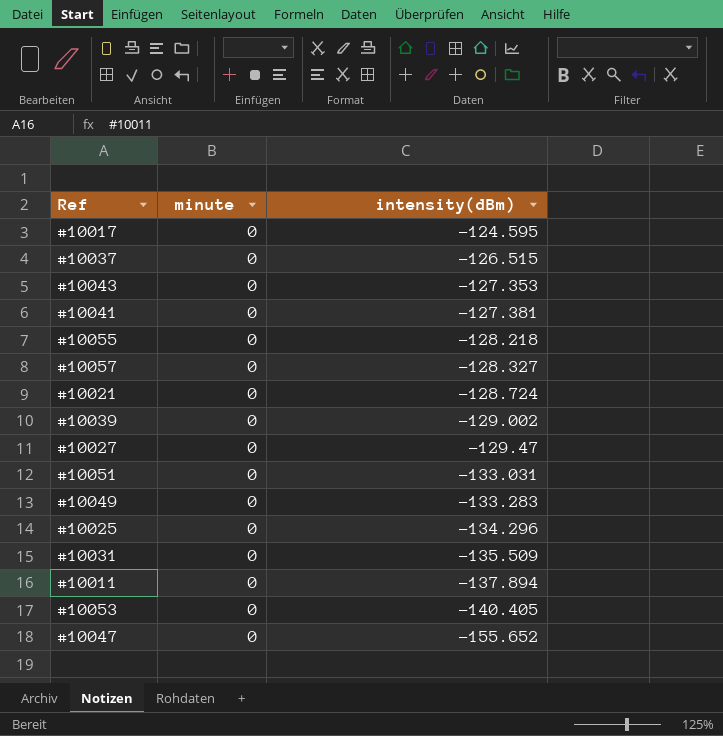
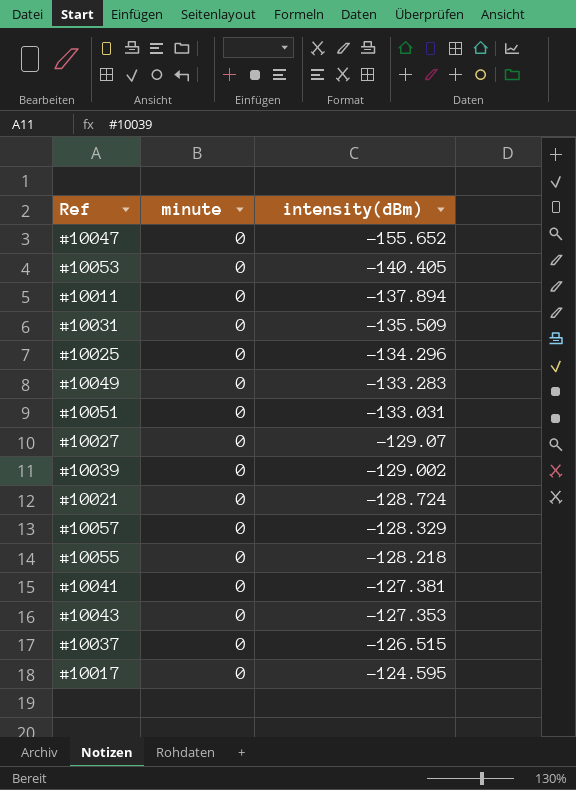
row order: intensity(dBm) descending -> intensity(dBm) ascending
#10027 | intensity(dBm): -129.47 -> -129.07
#10057 | intensity(dBm): -128.327 -> -128.329

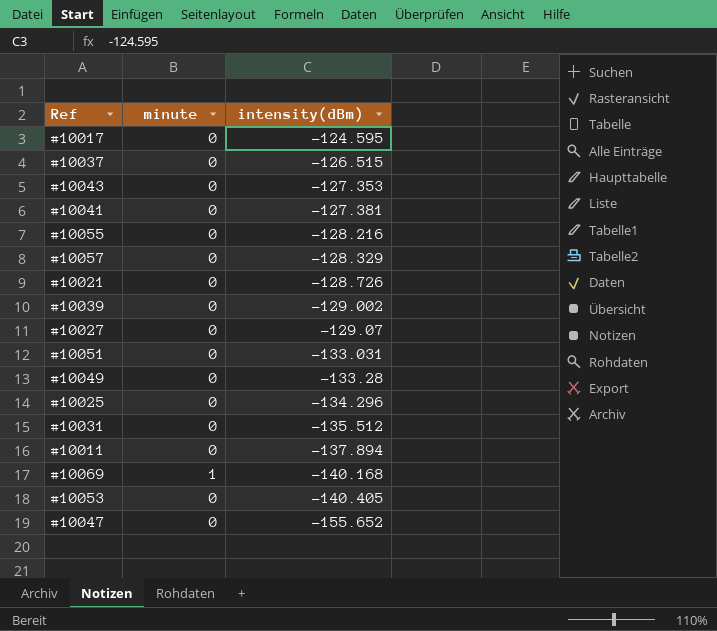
row order: intensity(dBm) ascending -> intensity(dBm) descending
#10055 | intensity(dBm): -128.218 -> -128.216
#10021 | intensity(dBm): -128.724 -> -128.726
#10049 | intensity(dBm): -133.283 -> -133.28
#10031 | intensity(dBm): -135.509 -> -135.512
row #10069: none -> 1 | -140.168

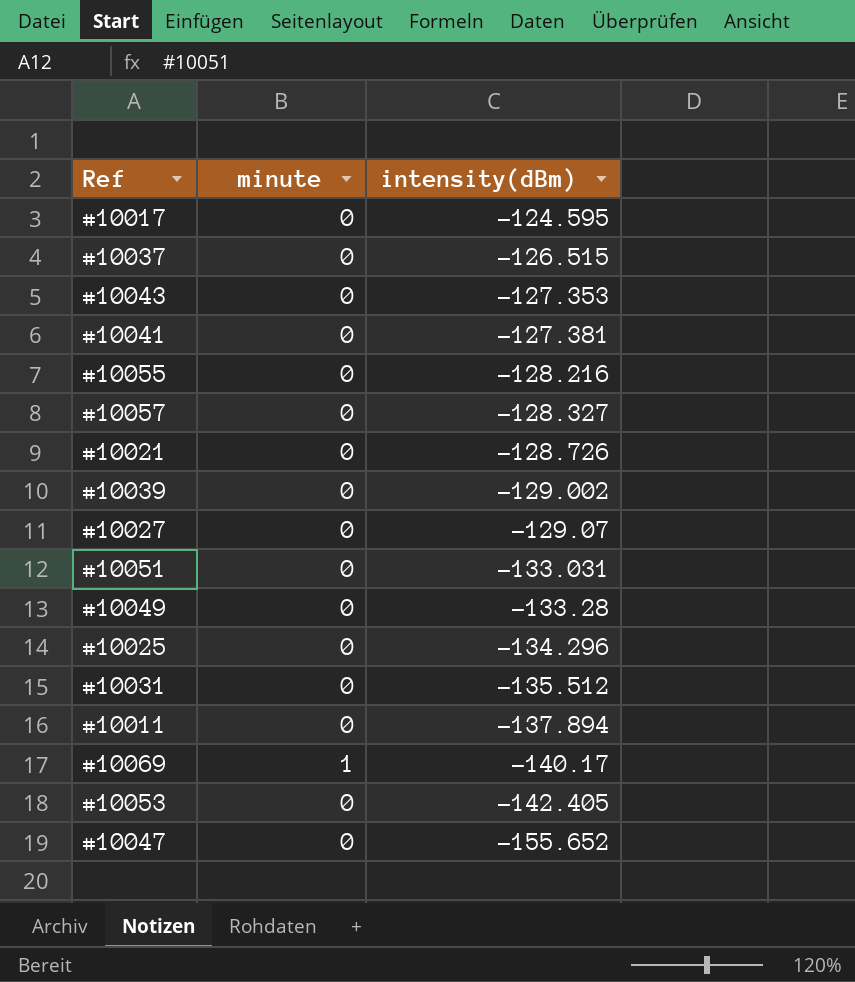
#10057 | intensity(dBm): -128.329 -> -128.327
#10069 | intensity(dBm): -140.168 -> -140.17
#10053 | intensity(dBm): -140.405 -> -142.405

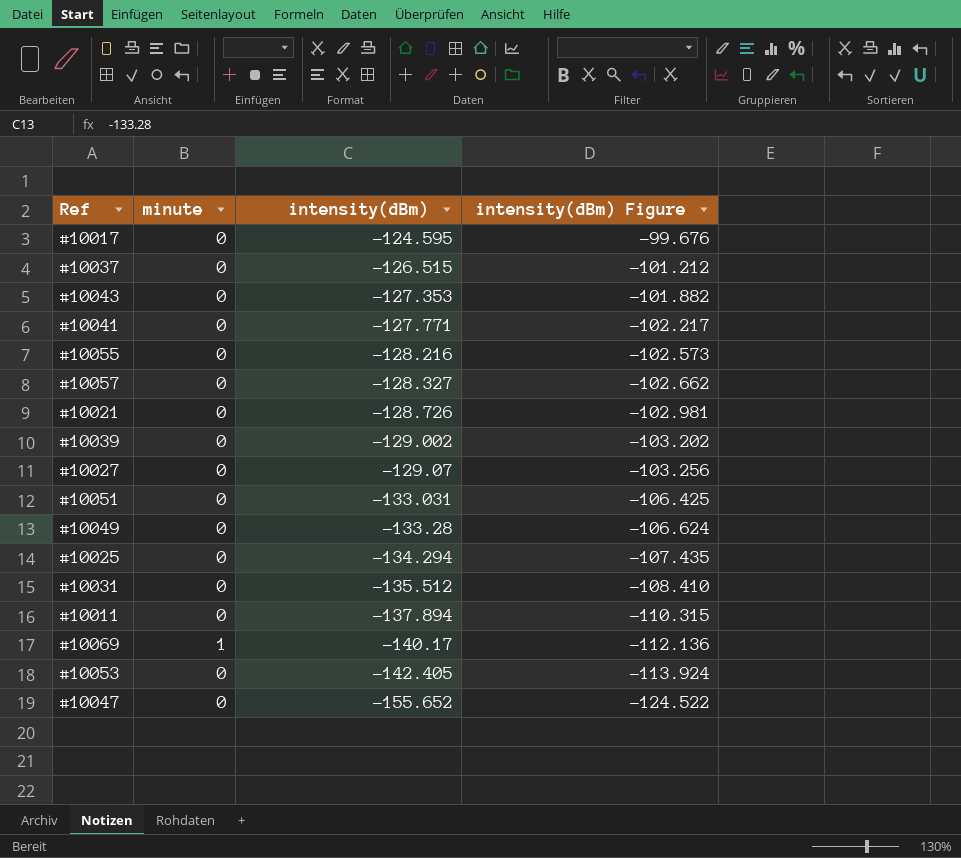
column intensity(dBm) Figure | formula: none -> [intensity(dBm)] * 0.8
#10041 | intensity(dBm): -127.381 -> -127.771
#10025 | intensity(dBm): -134.296 -> -134.294

